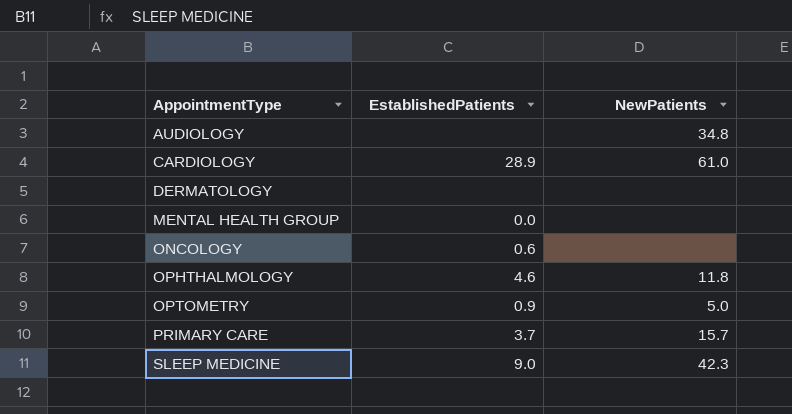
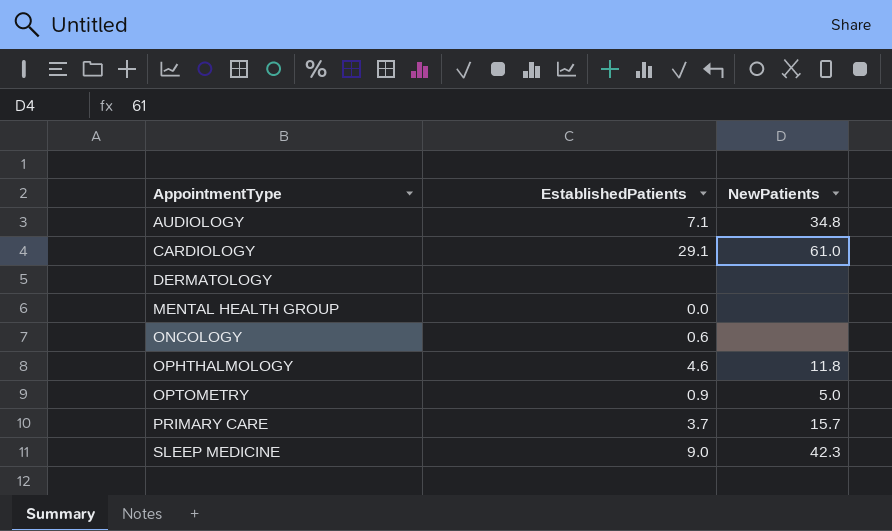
AUDIOLOGY | EstablishedPatients: none -> 7.1
CARDIOLOGY | EstablishedPatients: 28.9 -> 29.1

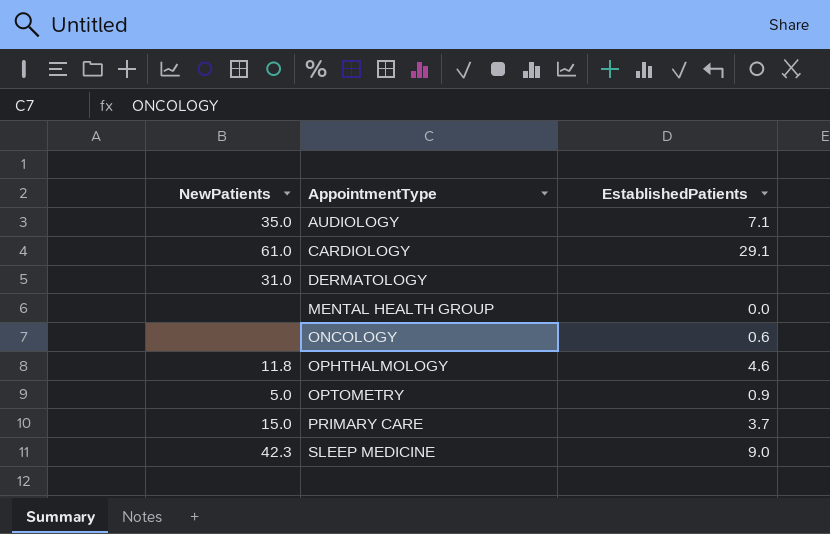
column NewPatients | position: 3 -> 1
AUDIOLOGY | NewPatients: 34.8 -> 35.0
DERMATOLOGY | NewPatients: none -> 31.0
PRIMARY CARE | NewPatients: 15.7 -> 15.0

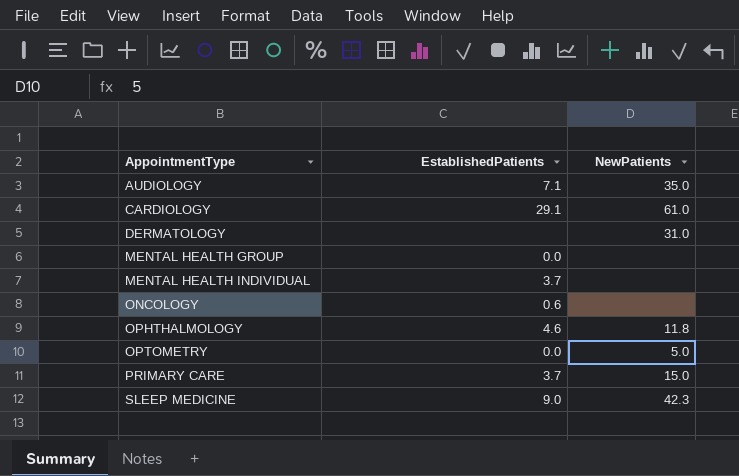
column NewPatients | position: 1 -> 3
row MENTAL HEALTH INDIVIDUAL: none -> 3.7 | none
OPTOMETRY | EstablishedPatients: 0.9 -> 0.0

